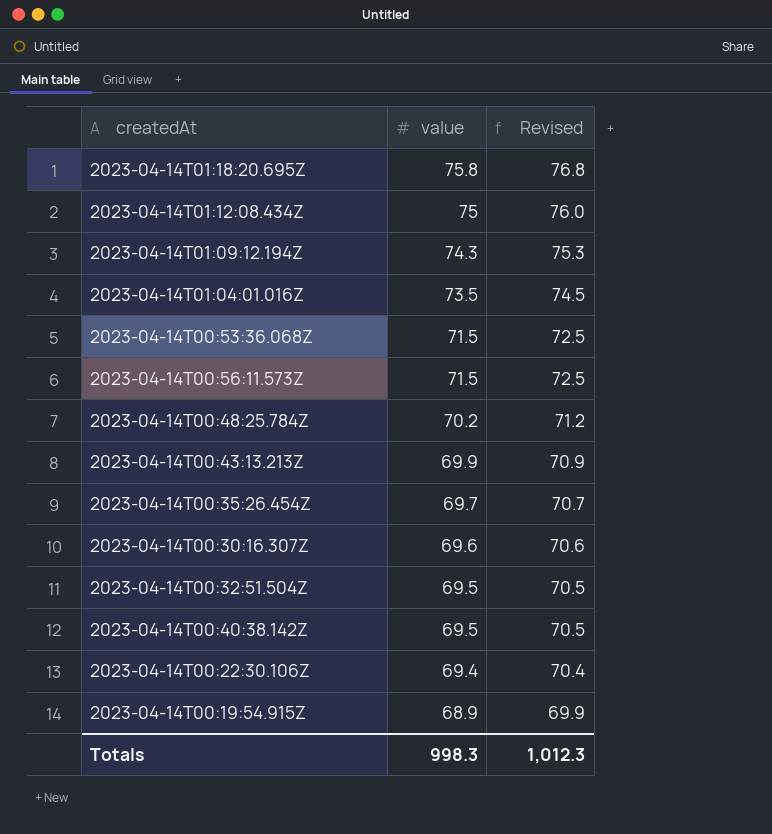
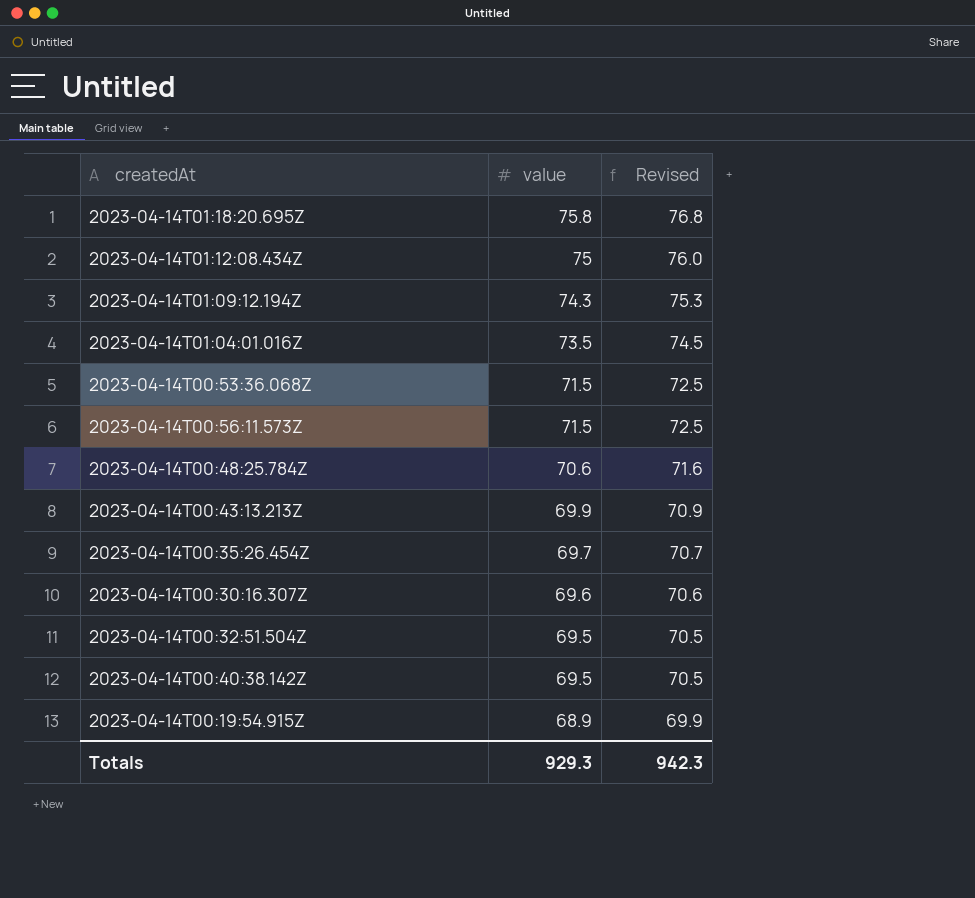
row 2023-04-14T00:22:30.106Z: 69.4 | 70.4 -> none
2023-04-14T00:48:25.784Z | value: 70.2 -> 70.6
2023-04-14T00:48:25.784Z | Revised: 71.2 -> 71.6
Totals | value: 998.3 -> 929.3
Totals | Revised: 1,012.3 -> 942.3

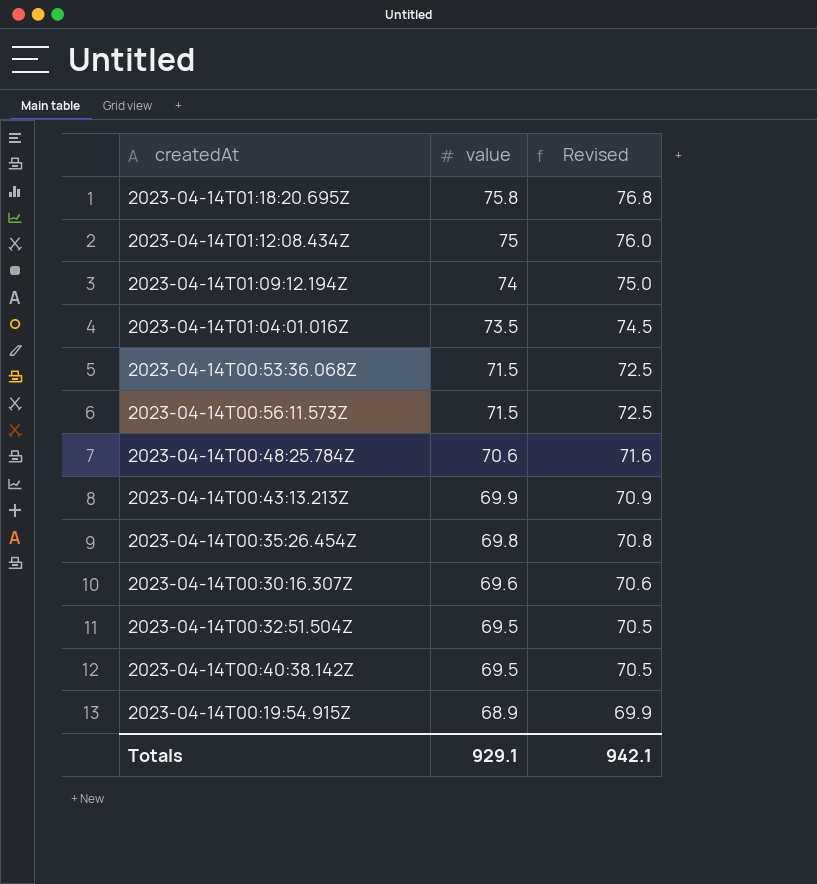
2023-04-14T01:09:12.194Z | value: 74.3 -> 74
2023-04-14T01:09:12.194Z | Revised: 75.3 -> 75.0
2023-04-14T00:35:26.454Z | value: 69.7 -> 69.8
2023-04-14T00:35:26.454Z | Revised: 70.7 -> 70.8
Totals | value: 929.3 -> 929.1
Totals | Revised: 942.3 -> 942.1

